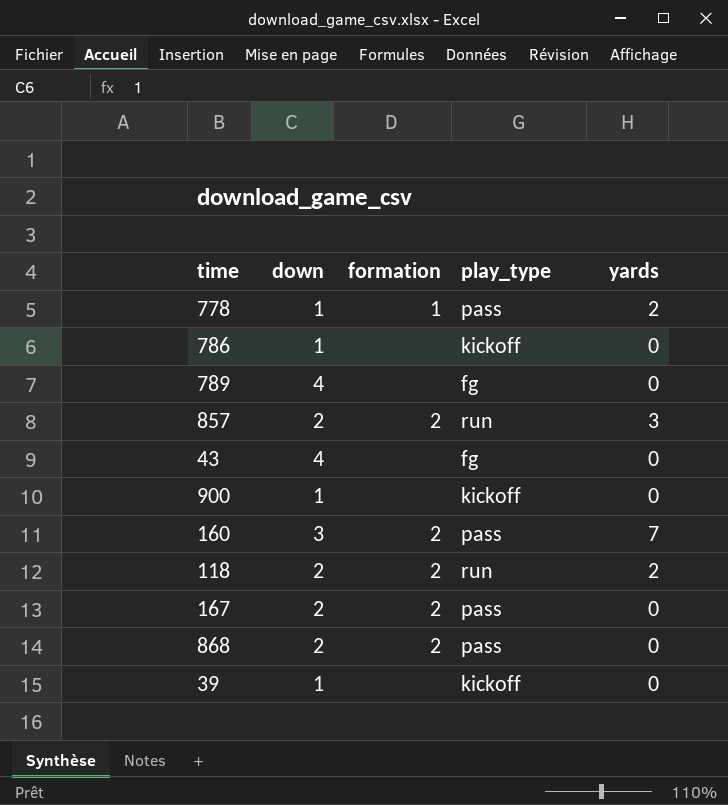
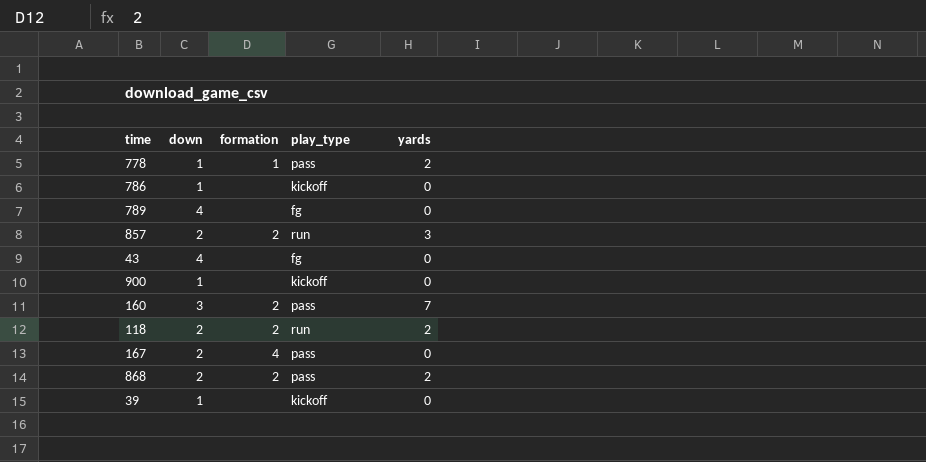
167 | formation: 2 -> 4
868 | yards: 0 -> 2

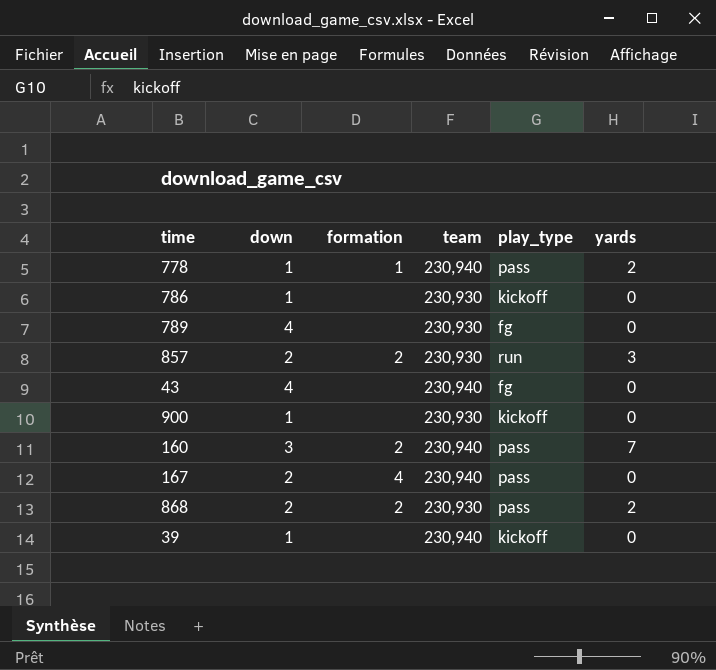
column team | position: none -> 4
row 118: 2 | 2 | run | 2 -> none

